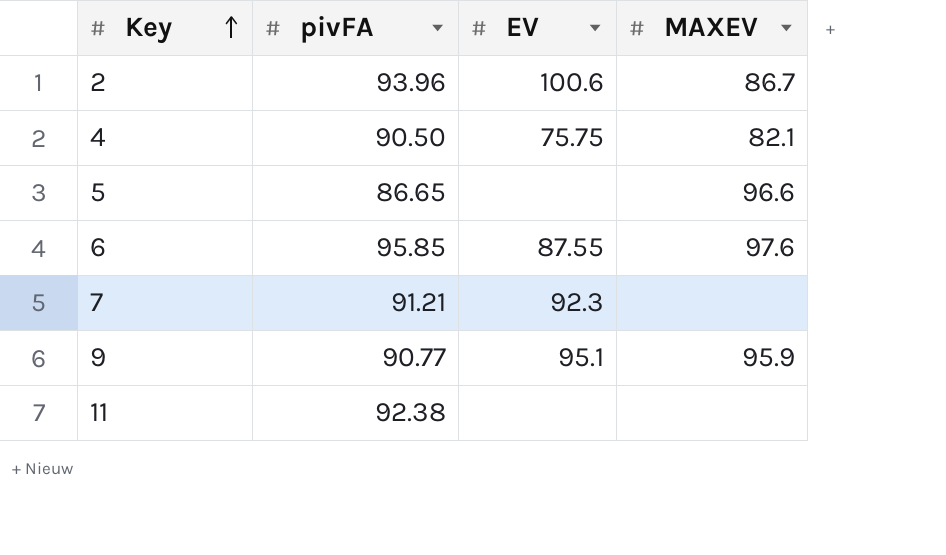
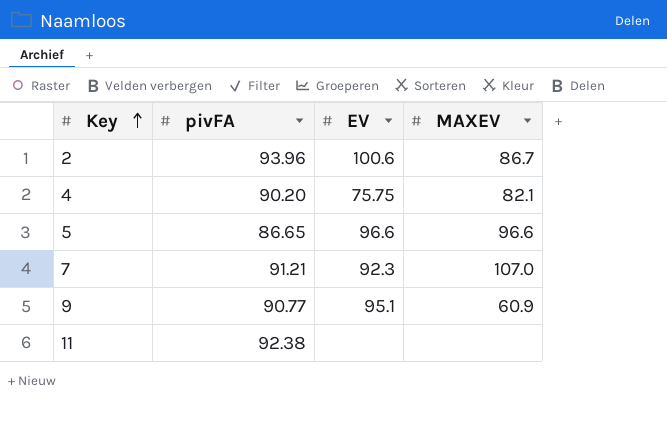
row 6: 95.85 | 87.55 | 97.6 -> none
4 | pivFA: 90.50 -> 90.20
5 | EV: none -> 96.6
7 | MAXEV: none -> 107.0
9 | MAXEV: 95.9 -> 60.9

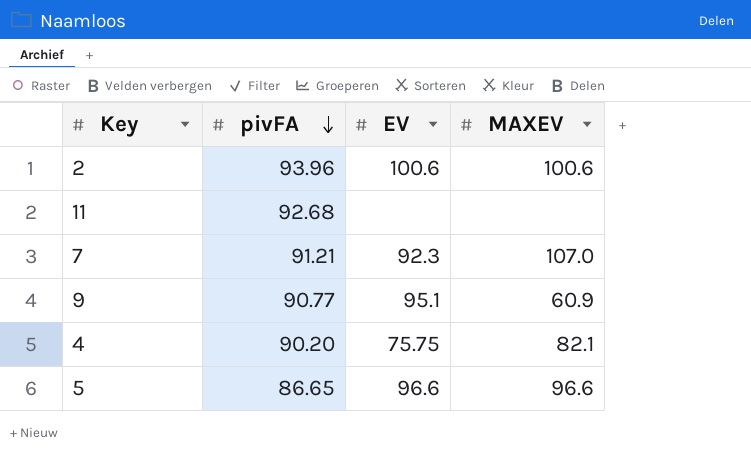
row order: Key ascending -> pivFA descending
2 | MAXEV: 86.7 -> 100.6
11 | pivFA: 92.38 -> 92.68

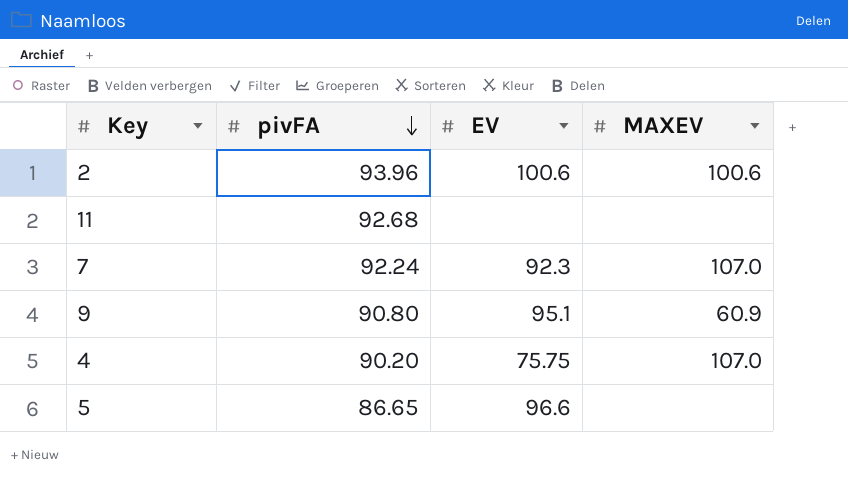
7 | pivFA: 91.21 -> 92.24
9 | pivFA: 90.77 -> 90.80
4 | MAXEV: 82.1 -> 107.0
5 | MAXEV: 96.6 -> none

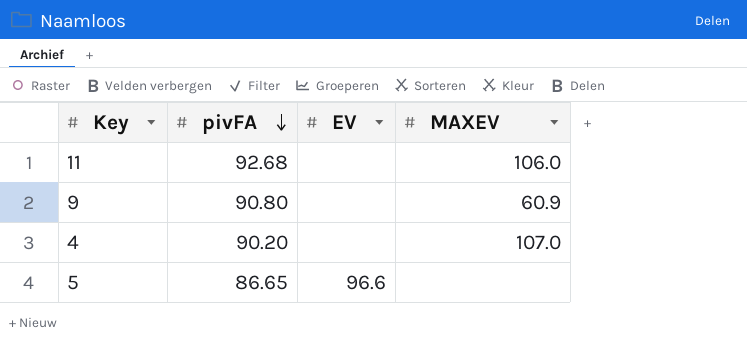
row 2: 93.96 | 100.6 | 100.6 -> none
row 7: 92.24 | 92.3 | 107.0 -> none
11 | MAXEV: none -> 106.0
9 | EV: 95.1 -> none
4 | EV: 75.75 -> none

